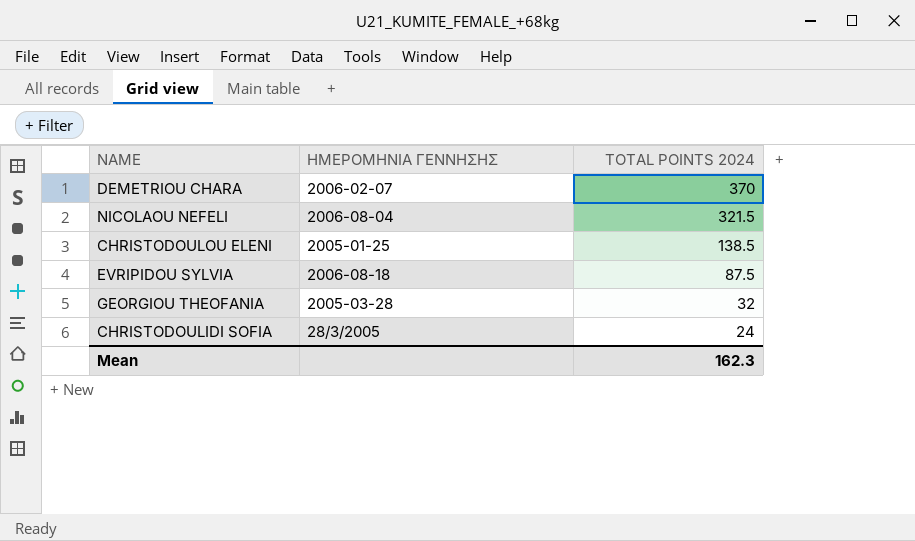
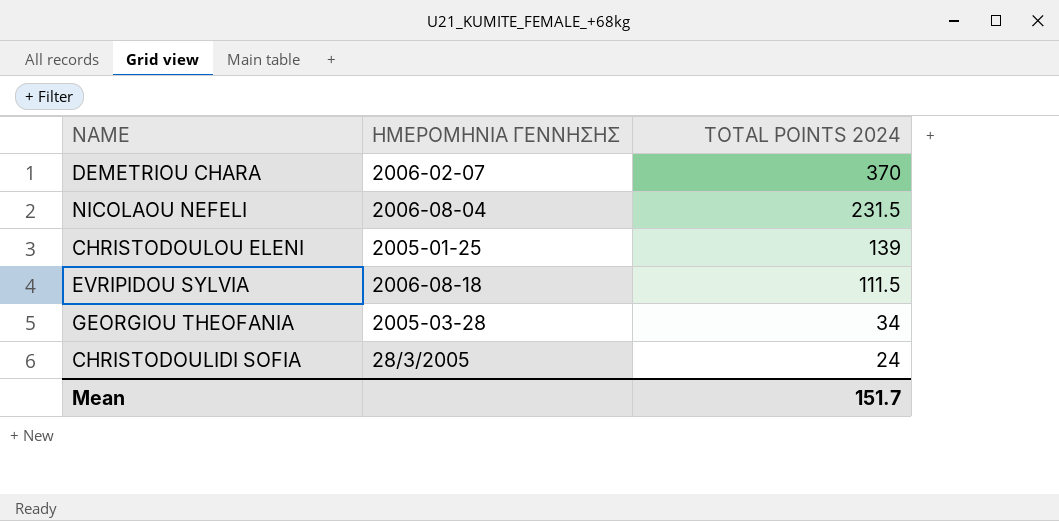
NICOLAOU NEFELI | TOTAL POINTS 2024: 321.5 -> 231.5
CHRISTODOULOU ELENI | TOTAL POINTS 2024: 138.5 -> 139
EVRIPIDOU SYLVIA | TOTAL POINTS 2024: 87.5 -> 111.5
GEORGIOU THEOFANIA | TOTAL POINTS 2024: 32 -> 34
Mean | TOTAL POINTS 2024: 162.3 -> 151.7

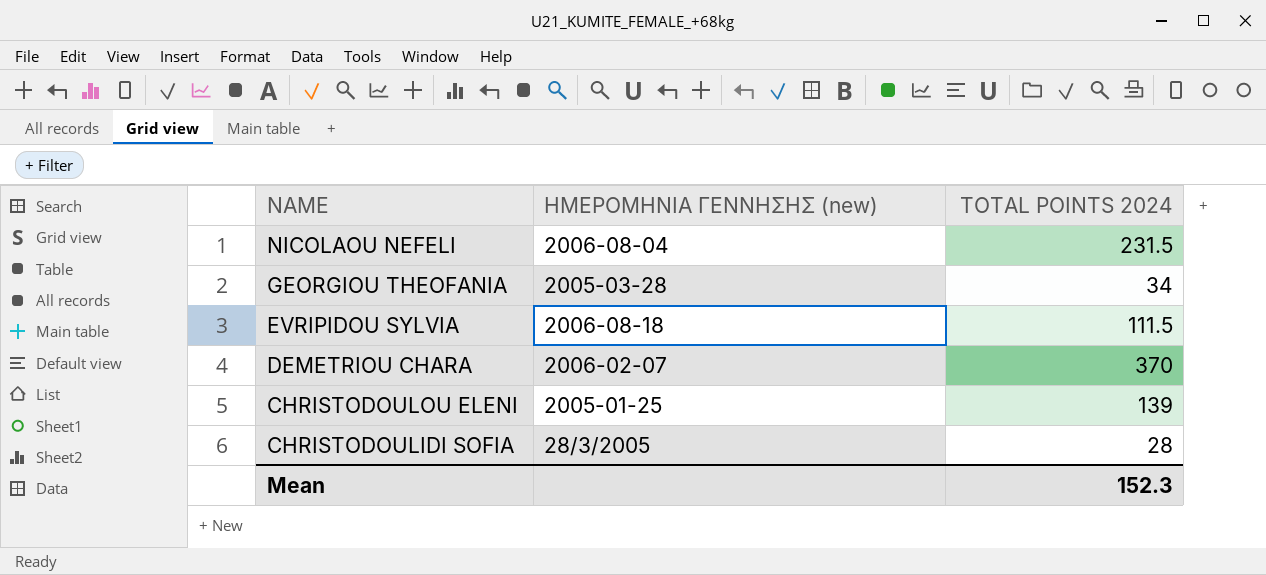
row order: TOTAL POINTS 2024 descending -> NAME descending
column name: ΗΜΕΡΟΜΗΝΙΑ ΓΕΝΝΗΣΗΣ -> ΗΜΕΡΟΜΗΝΙΑ ΓΕΝΝΗΣΗΣ (new)
CHRISTODOULIDI SOFIA | TOTAL POINTS 2024: 24 -> 28
Mean | TOTAL POINTS 2024: 151.7 -> 152.3

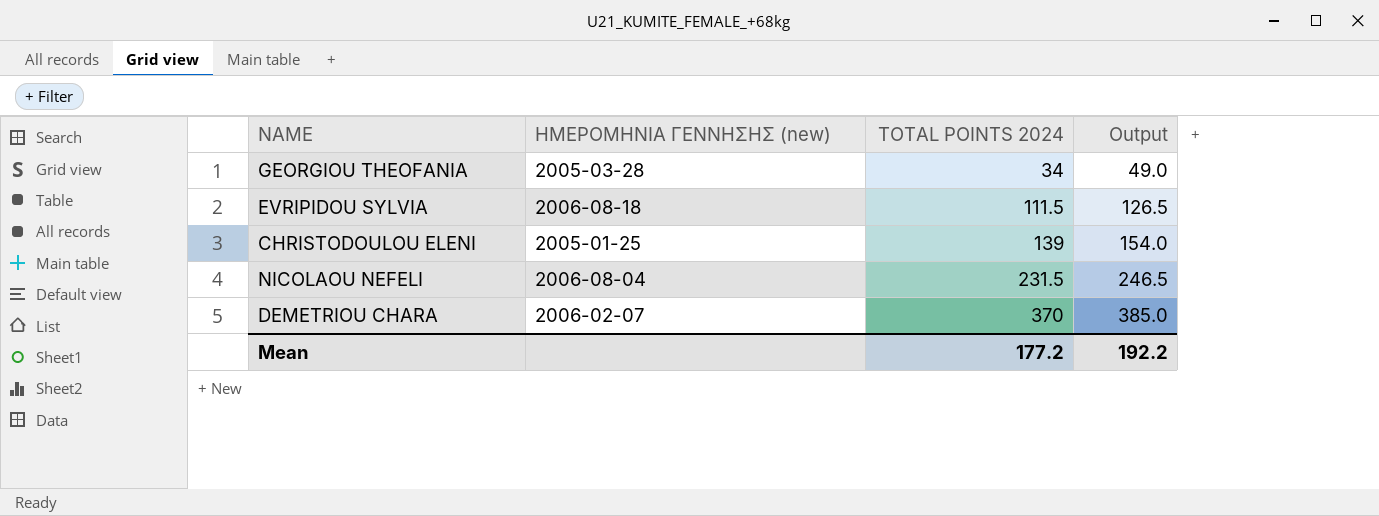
row order: NAME descending -> TOTAL POINTS 2024 ascending
column Output | formula: none -> [TOTAL POINTS 2024] + 15
row CHRISTODOULIDI SOFIA: 28/3/2005 | 28 -> none
Mean | TOTAL POINTS 2024: 152.3 -> 177.2

